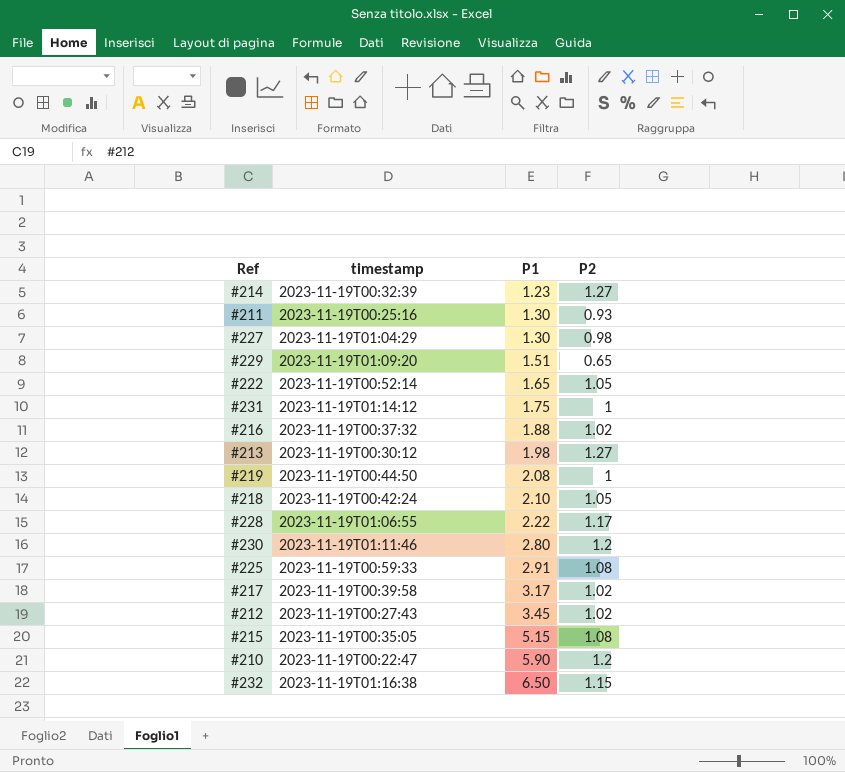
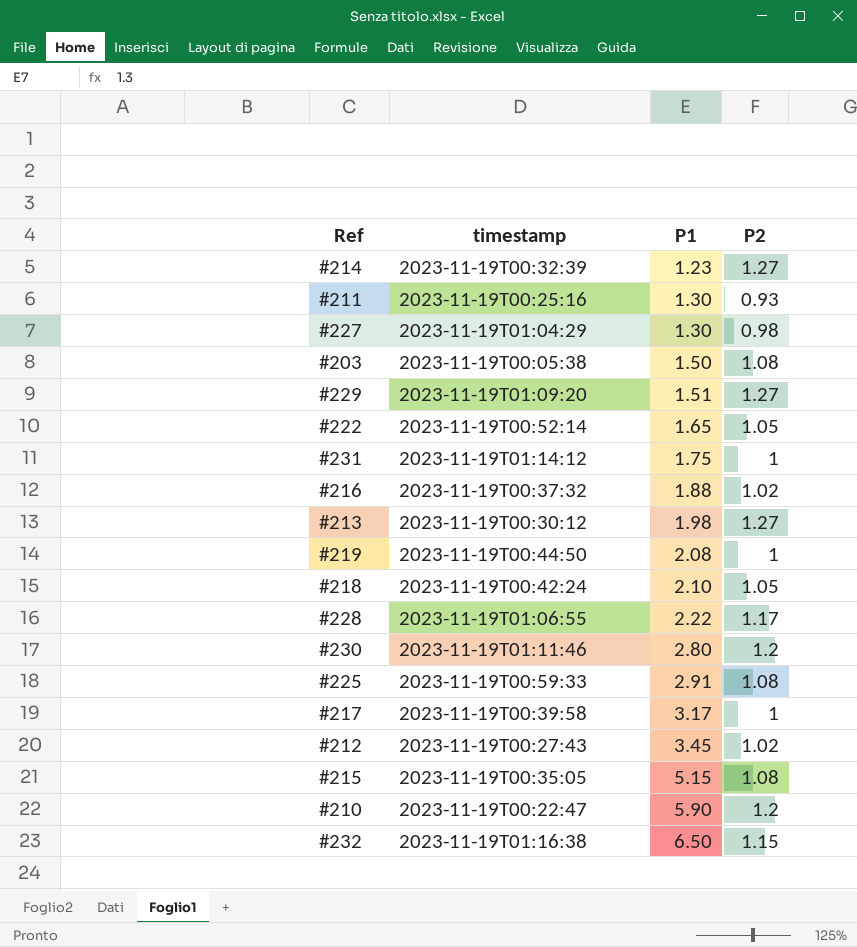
row #203: none -> 2023-11-19T00:05:38 | 1.50 | 1.08
#229 | P2: 0.65 -> 1.27
#217 | P2: 1.02 -> 1

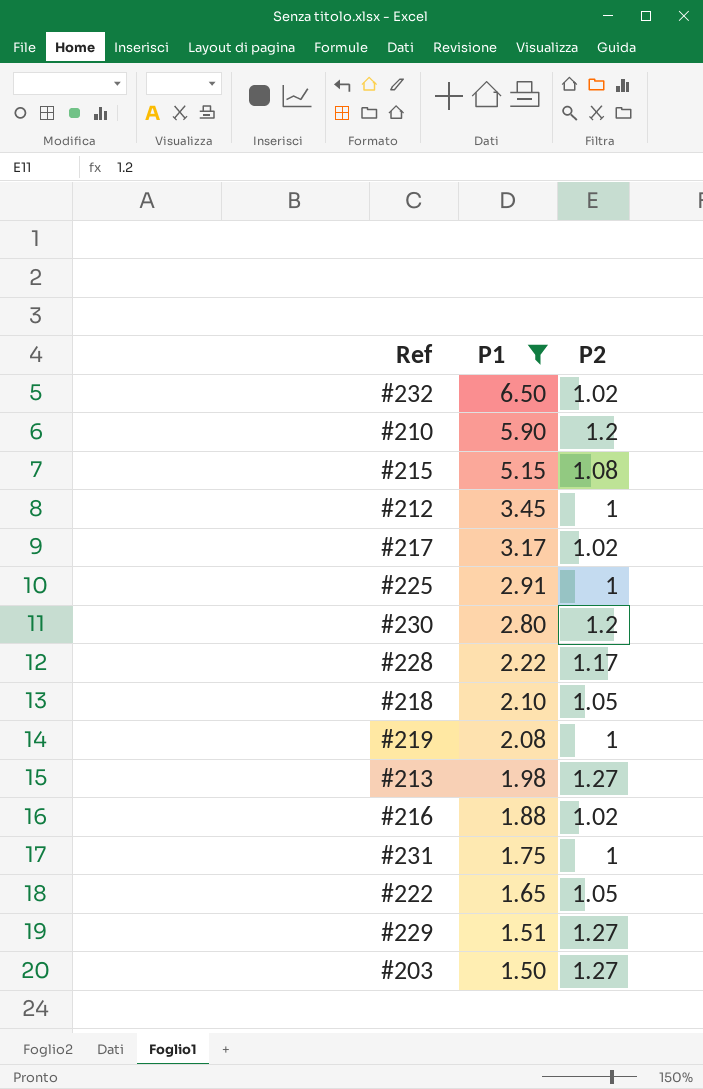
filter: none -> P1 >= 1.50
row order: P1 ascending -> P1 descending
column timestamp | position: 2 -> none
#232 | P2: 1.15 -> 1.02
#212 | P2: 1.02 -> 1
#217 | P2: 1 -> 1.02
#225 | P2: 1.08 -> 1
#203 | P2: 1.08 -> 1.27

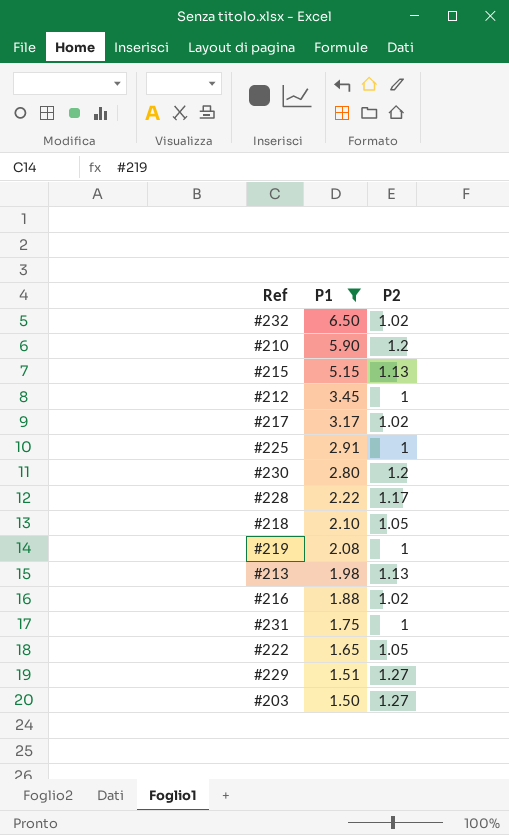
#215 | P2: 1.08 -> 1.13
#213 | P2: 1.27 -> 1.13

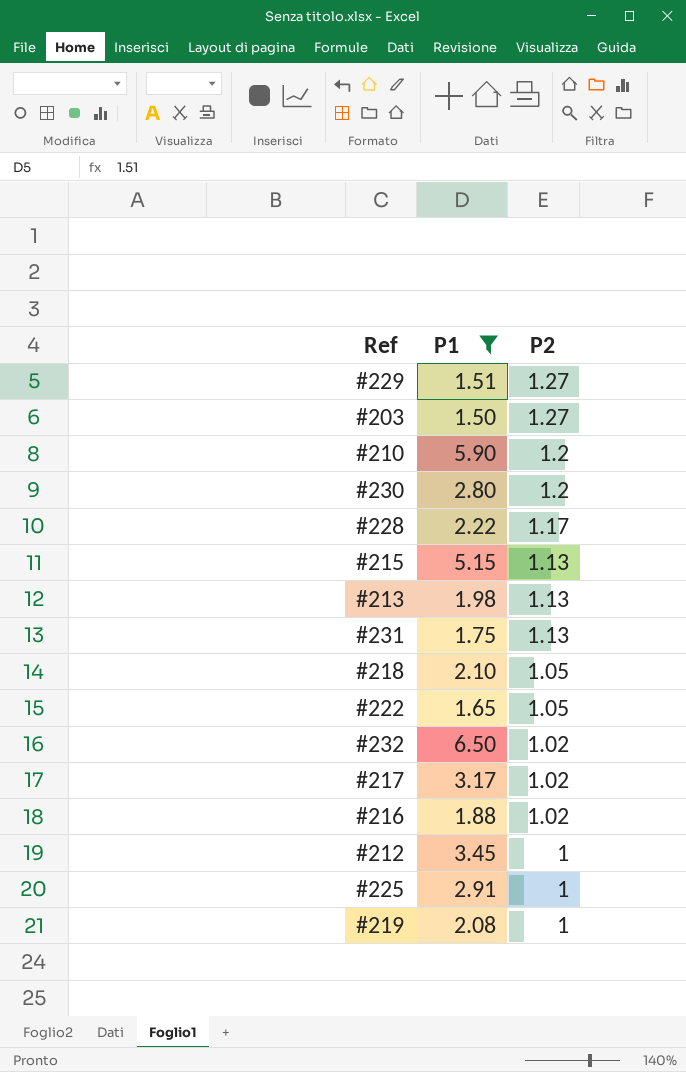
row order: P1 descending -> P2 descending
#231 | P2: 1 -> 1.13

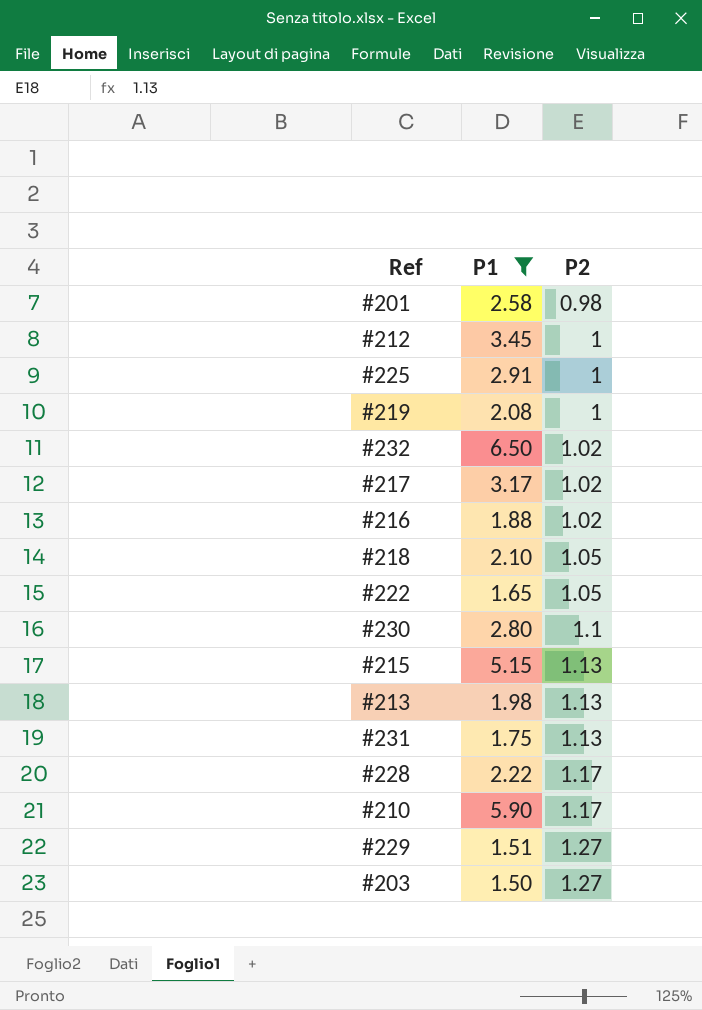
row order: P2 descending -> P2 ascending
row #201: none -> 2.58 | 0.98
#230 | P2: 1.2 -> 1.1
#210 | P2: 1.2 -> 1.17

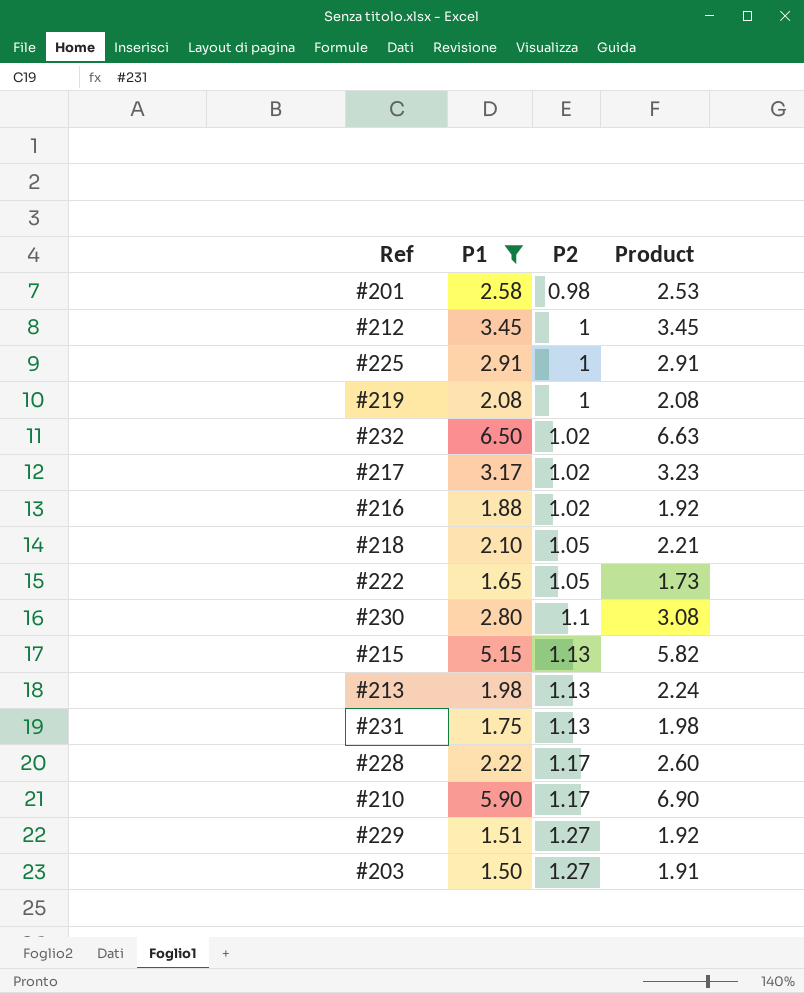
column Product | formula: none -> [P1] * [P2]

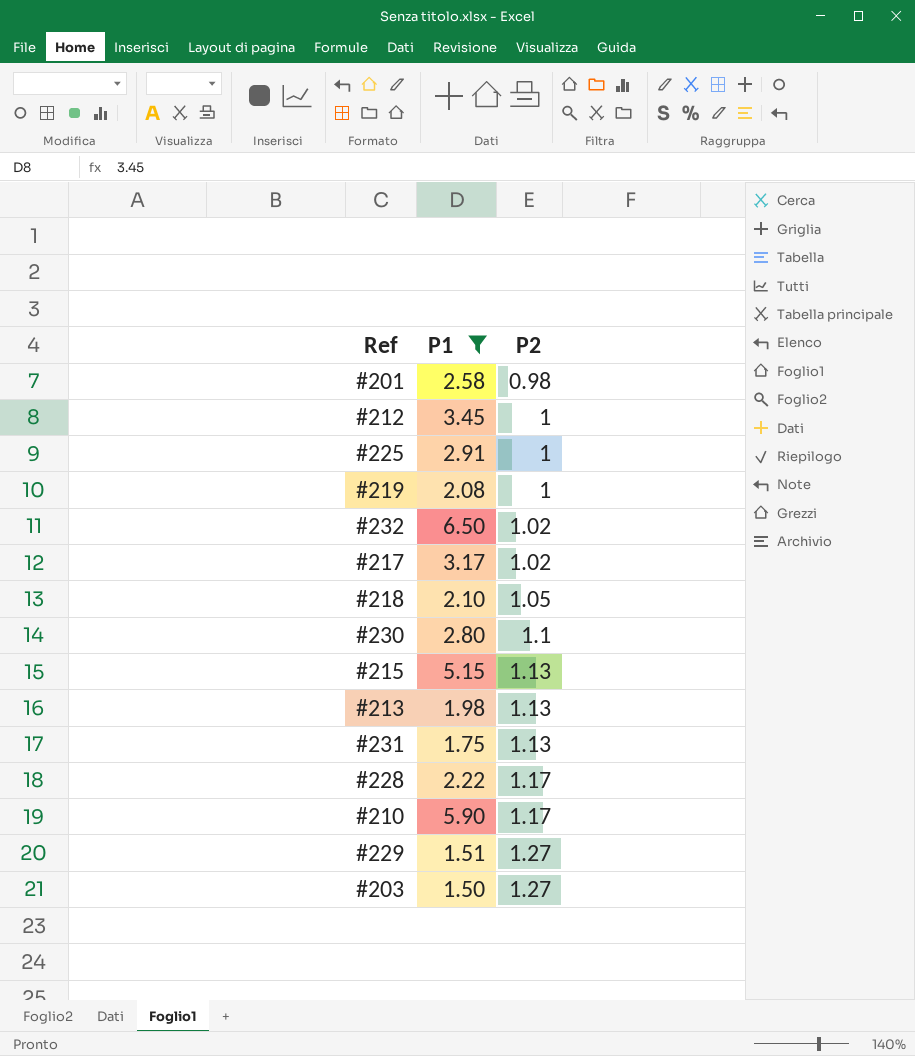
column Product | formula: [P1] * [P2] -> none
row #216: 1.88 | 1.02 | 1.92 -> none
row #222: 1.65 | 1.05 | 1.73 -> none

